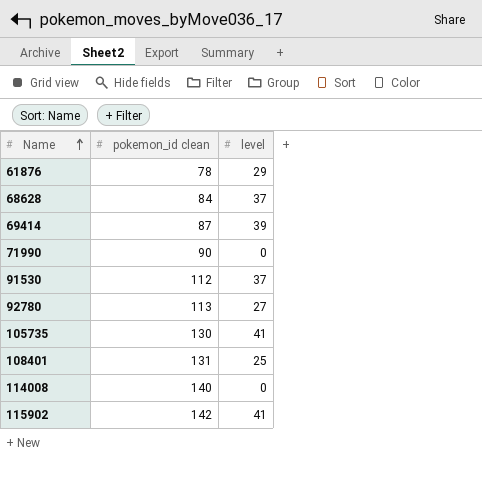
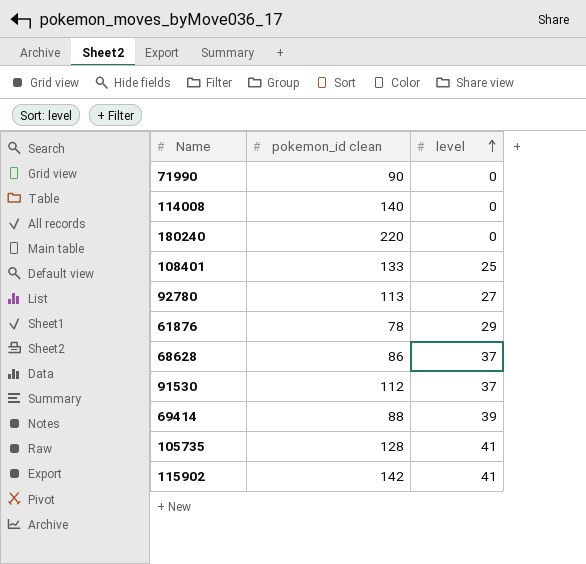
row order: Name ascending -> level ascending
row 180240: none -> 220 | 0
108401 | pokemon_id clean: 131 -> 133
68628 | pokemon_id clean: 84 -> 86
69414 | pokemon_id clean: 87 -> 88
105735 | pokemon_id clean: 130 -> 128

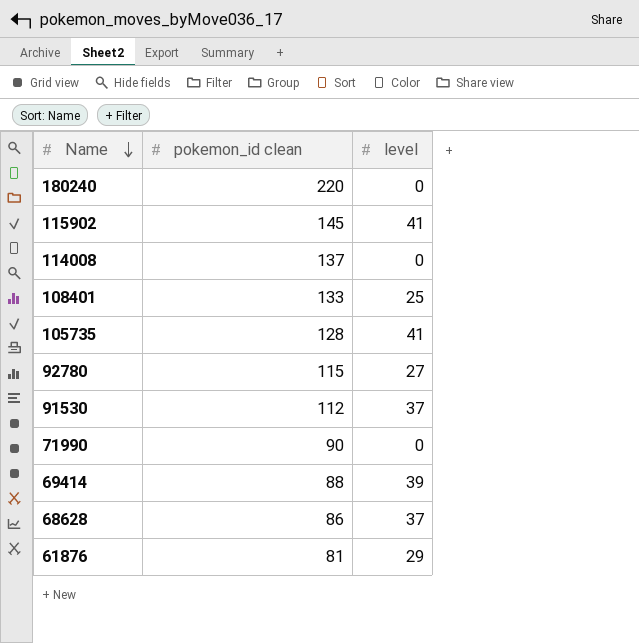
row order: level ascending -> Name descending
115902 | pokemon_id clean: 142 -> 145
114008 | pokemon_id clean: 140 -> 137
92780 | pokemon_id clean: 113 -> 115
61876 | pokemon_id clean: 78 -> 81

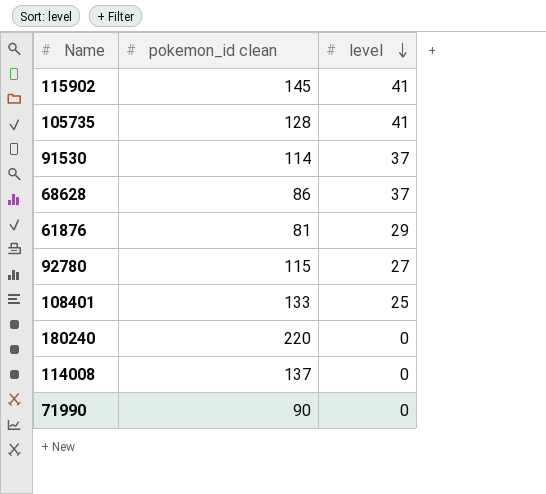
row order: Name descending -> level descending
row 69414: 88 | 39 -> none
91530 | pokemon_id clean: 112 -> 114

